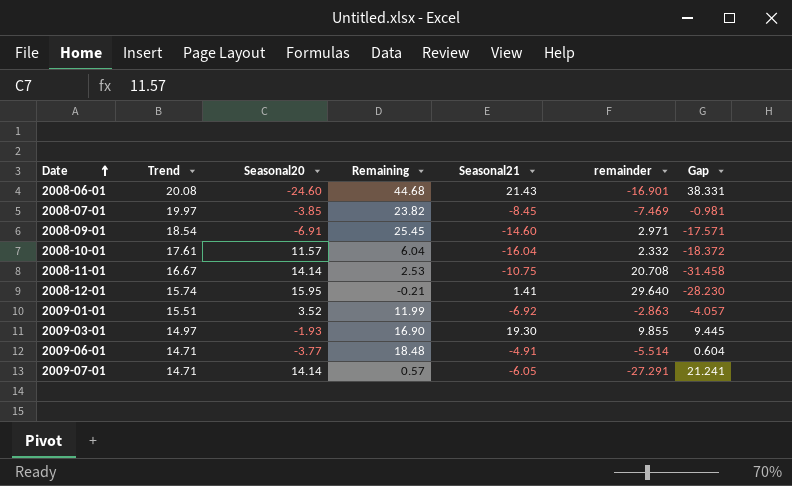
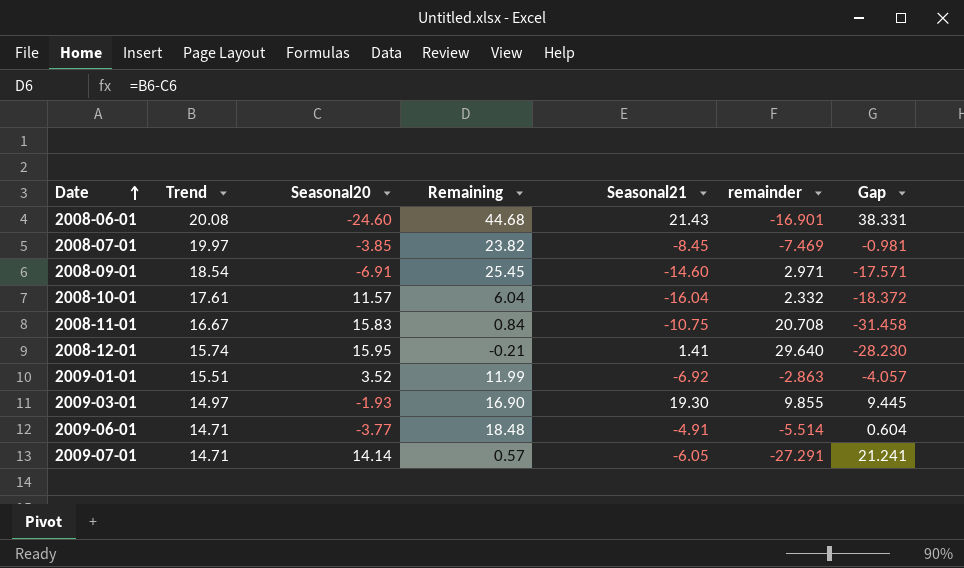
2008-11-01 | Seasonal20: 14.14 -> 15.83
2008-11-01 | Remaining: 2.53 -> 0.84

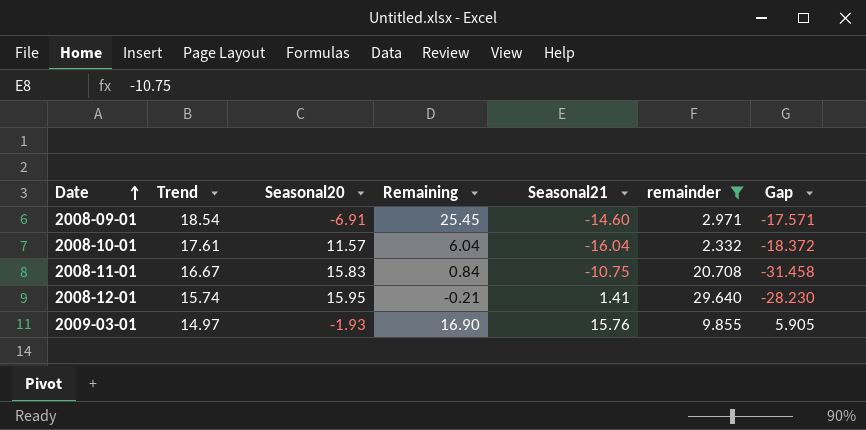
filter: none -> remainder >= 2.332
2009-03-01 | Seasonal21: 19.30 -> 15.76
2009-03-01 | Gap: 9.445 -> 5.905

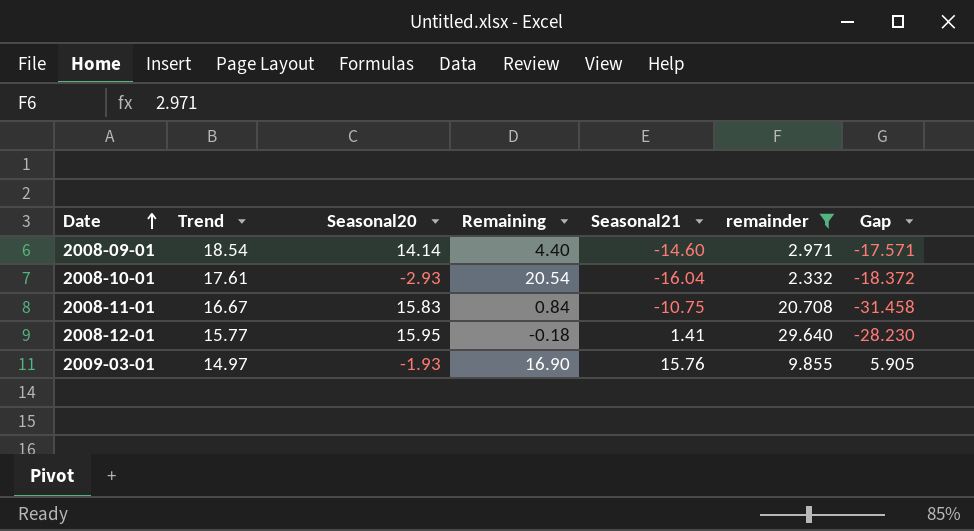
2008-09-01 | Seasonal20: -6.91 -> 14.14
2008-09-01 | Remaining: 25.45 -> 4.40
2008-10-01 | Seasonal20: 11.57 -> -2.93
2008-10-01 | Remaining: 6.04 -> 20.54
2008-12-01 | Trend: 15.74 -> 15.77
2008-12-01 | Remaining: -0.21 -> -0.18

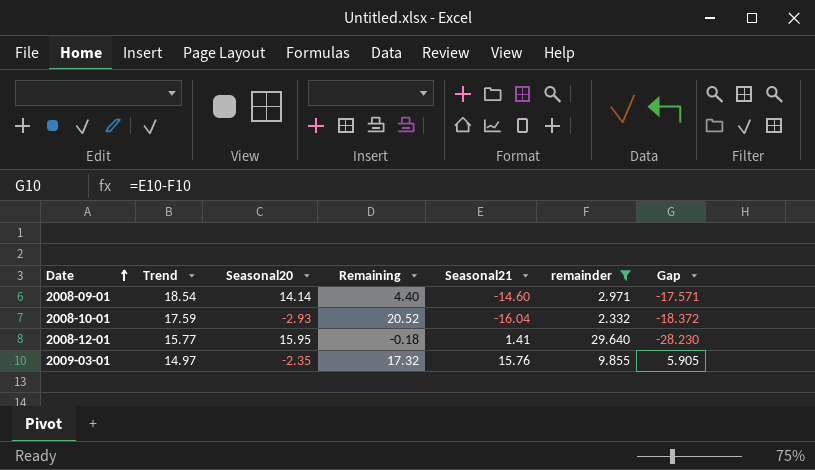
row 2008-11-01: 16.67 | 15.83 | 0.84 | -10.75 | 20.708 | -31.458 -> none
2008-10-01 | Trend: 17.61 -> 17.59
2008-10-01 | Remaining: 20.54 -> 20.52
2009-03-01 | Seasonal20: -1.93 -> -2.35
2009-03-01 | Remaining: 16.90 -> 17.32

